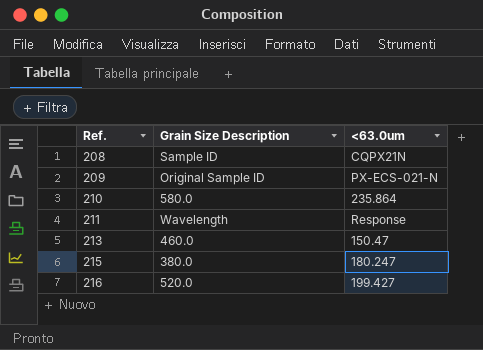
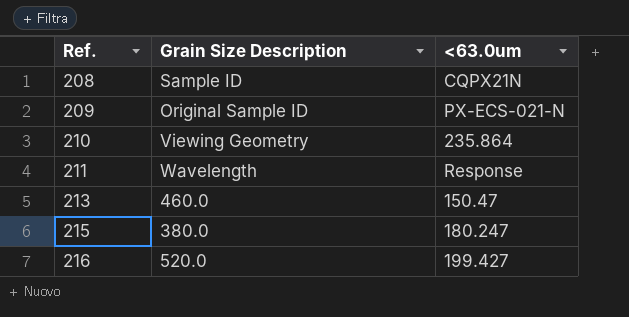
210 | Grain Size Description: 580.0 -> Viewing Geometry

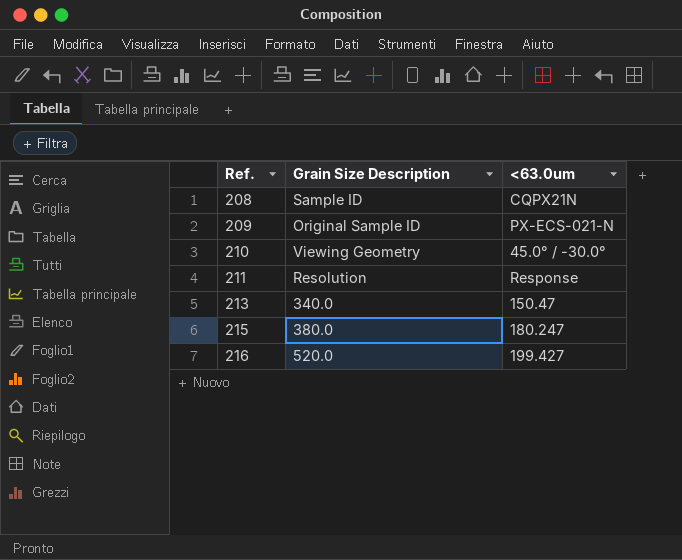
210 | <63.0um: 235.864 -> 45.0° / -30.0°
211 | Grain Size Description: Wavelength -> Resolution
213 | Grain Size Description: 460.0 -> 340.0

